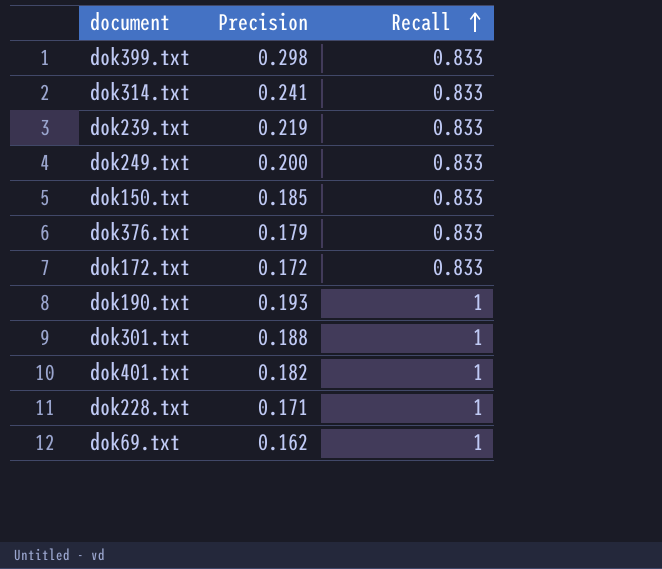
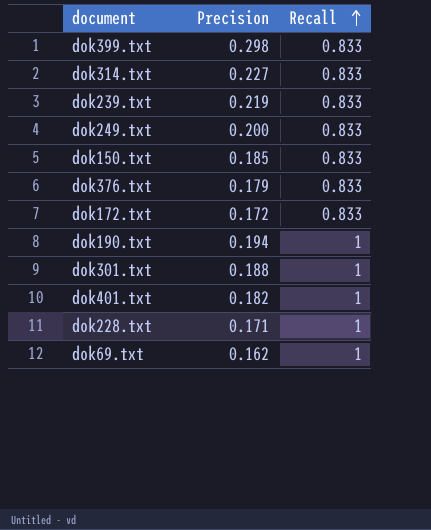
dok314.txt | Precision: 0.241 -> 0.227
dok190.txt | Precision: 0.193 -> 0.194

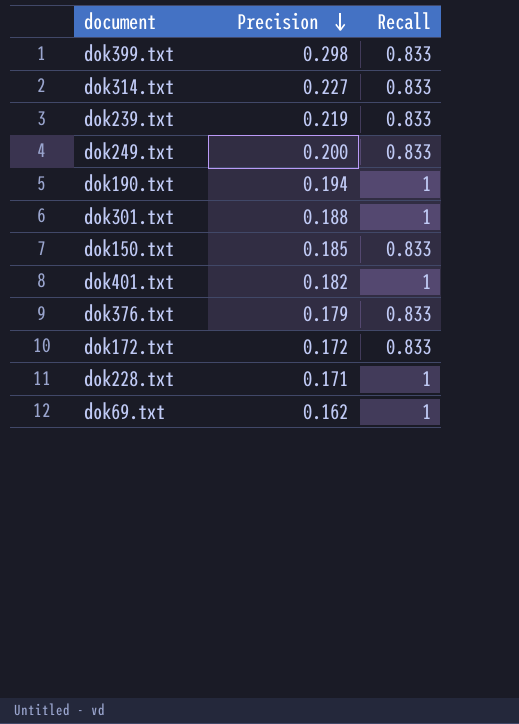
row order: Recall ascending -> Precision descending

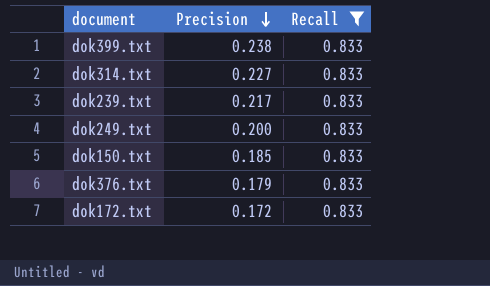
filter: none -> Recall = 0.833
dok399.txt | Precision: 0.298 -> 0.238
dok239.txt | Precision: 0.219 -> 0.217

